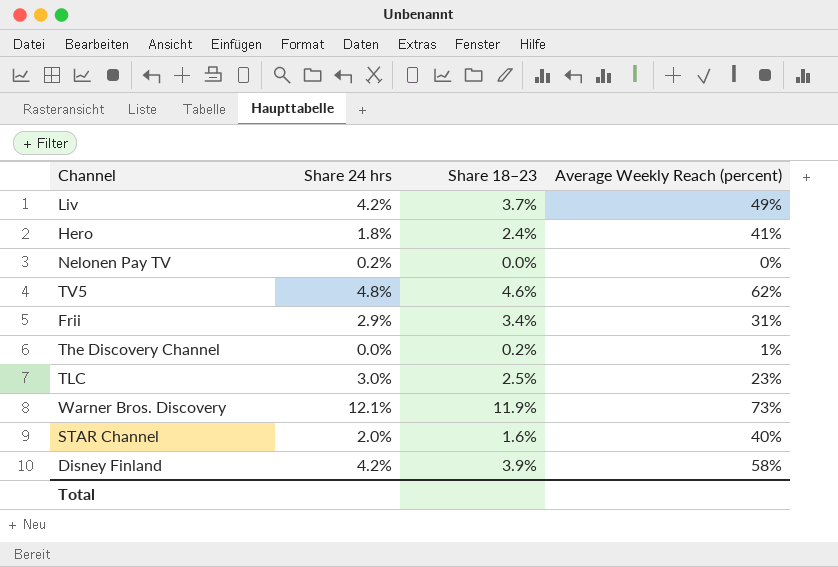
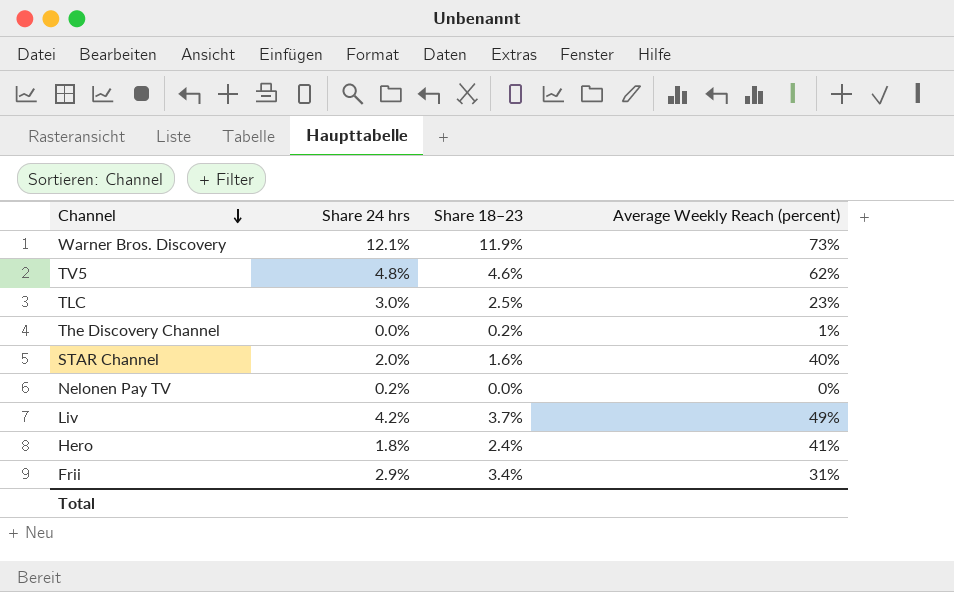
row order: none -> Channel descending
row Disney Finland: 4.2% | 3.9% | 58% -> none

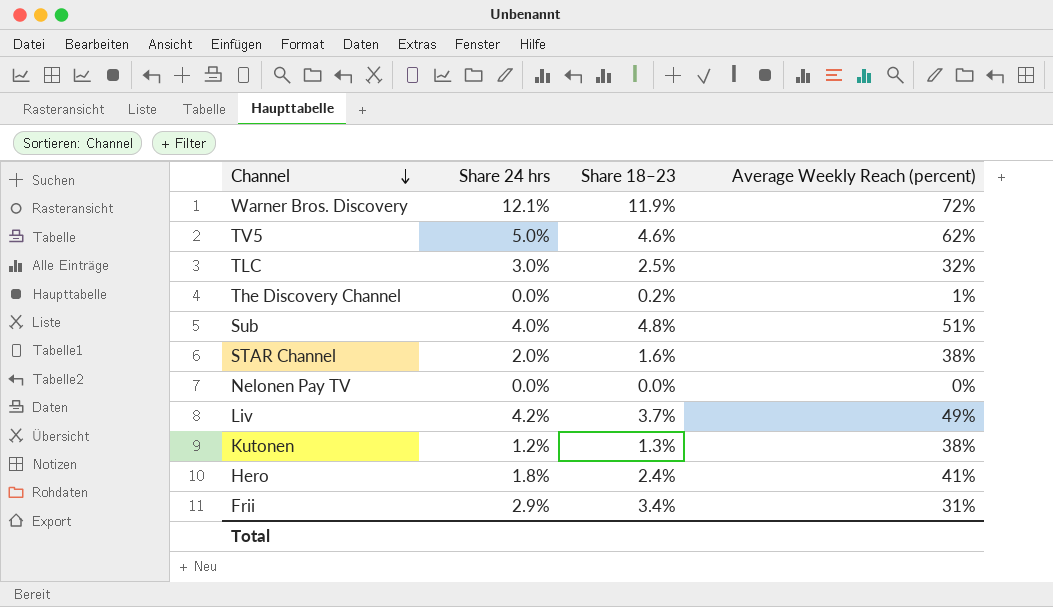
Warner Bros. Discovery | Average Weekly Reach (percent): 73% -> 72%
TV5 | Share 24 hrs: 4.8% -> 5.0%
TLC | Average Weekly Reach (percent): 23% -> 32%
row Sub: none -> 4.0% | 4.8% | 51%
STAR Channel | Average Weekly Reach (percent): 40% -> 38%
Nelonen Pay TV | Share 24 hrs: 0.2% -> 0.0%
row Kutonen: none -> 1.2% | 1.3% | 38%

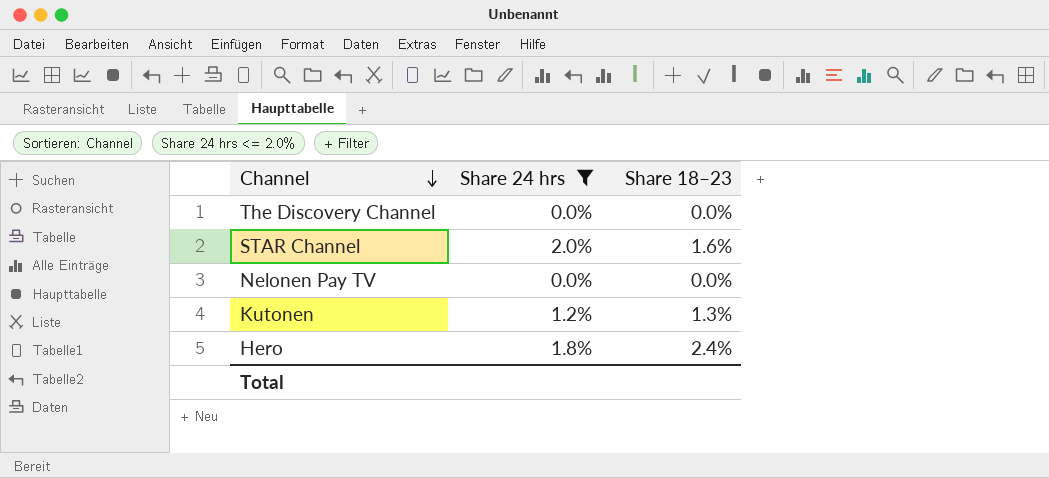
filter: none -> Share 24 hrs <= 2.0%
column Average Weekly Reach (percent) | position: 4 -> none
The Discovery Channel | Share 18–23: 0.2% -> 0.0%

